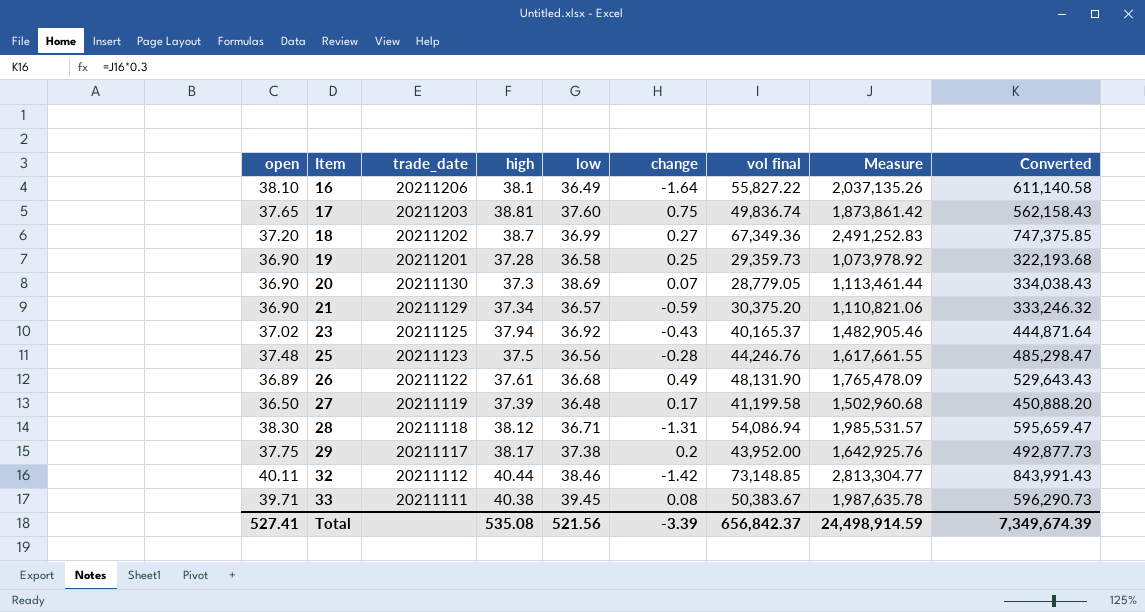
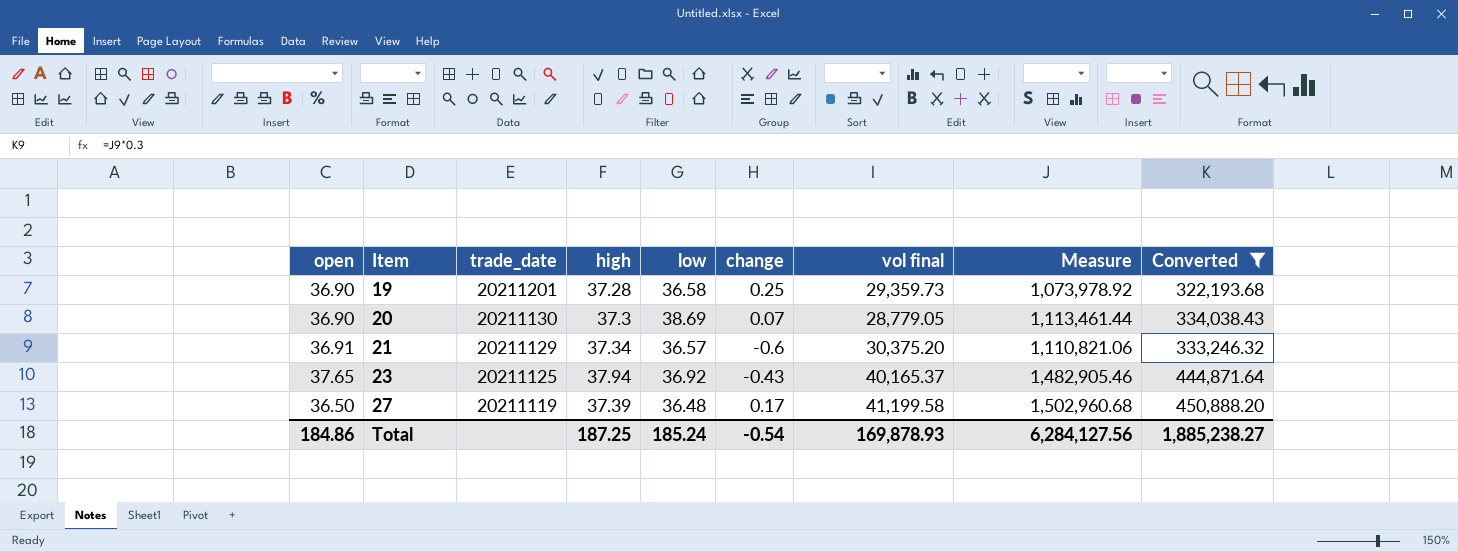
filter: none -> Converted <= 450,888.20
21 | open: 36.90 -> 36.91
21 | change: -0.59 -> -0.6
23 | open: 37.02 -> 37.65
Total | open: 527.41 -> 184.86
Total | high: 535.08 -> 187.25
Total | low: 521.56 -> 185.24
Total | change: -3.39 -> -0.54
Total | vol final: 656,842.37 -> 169,878.93
Total | Measure: 24,498,914.59 -> 6,284,127.56
Total | Converted: 7,349,674.39 -> 1,885,238.27

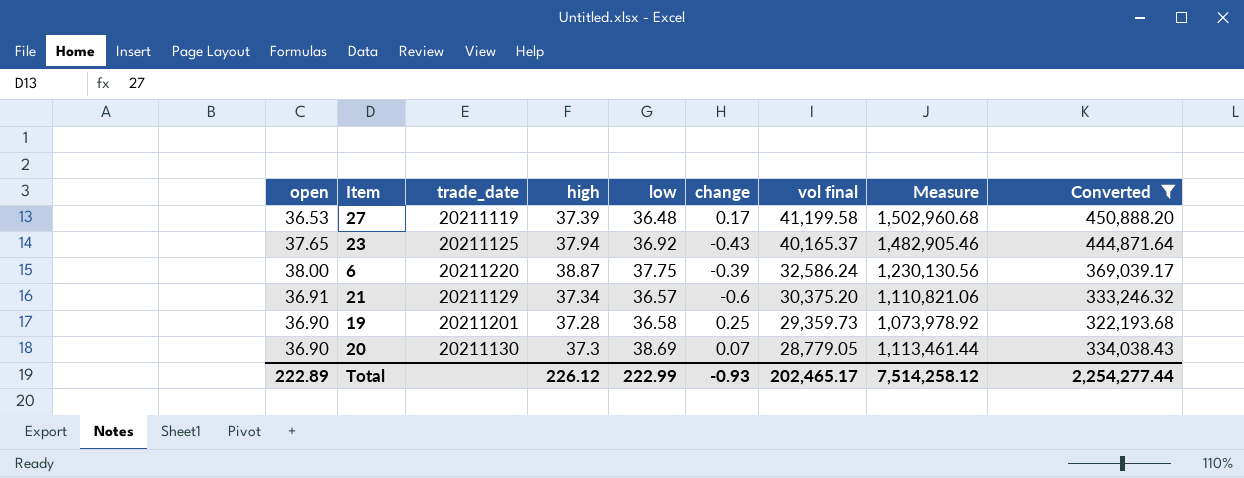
row order: Item ascending -> vol final descending
27 | open: 36.50 -> 36.53
row 6: none -> 38.00 | 20211220 | 38.87 | 37.75 | -0.39 | 32,586.24 | 1,230,130.56 | 369,039.17
Total | open: 184.86 -> 222.89
Total | high: 187.25 -> 226.12
Total | low: 185.24 -> 222.99
Total | change: -0.54 -> -0.93
Total | vol final: 169,878.93 -> 202,465.17
Total | Measure: 6,284,127.56 -> 7,514,258.12
Total | Converted: 1,885,238.27 -> 2,254,277.44

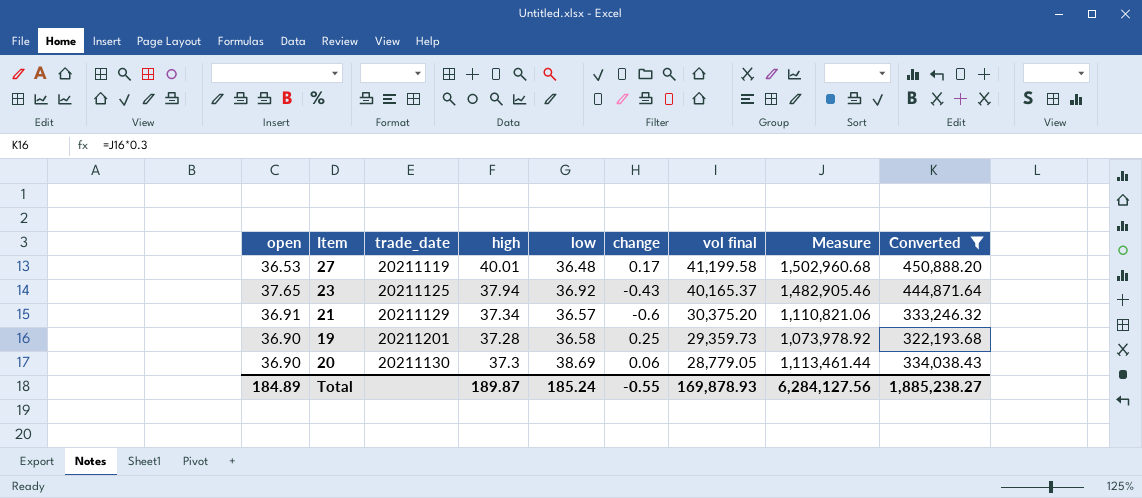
row 6: 38.00 | 20211220 | 38.87 | 37.75 | -0.39 | 32,586.24 | 1,230,130.56 | 369,039.17 -> none
27 | high: 37.39 -> 40.01
20 | change: 0.07 -> 0.06
Total | open: 222.89 -> 184.89
Total | high: 226.12 -> 189.87
Total | low: 222.99 -> 185.24
Total | change: -0.93 -> -0.55
Total | vol final: 202,465.17 -> 169,878.93
Total | Measure: 7,514,258.12 -> 6,284,127.56
Total | Converted: 2,254,277.44 -> 1,885,238.27

